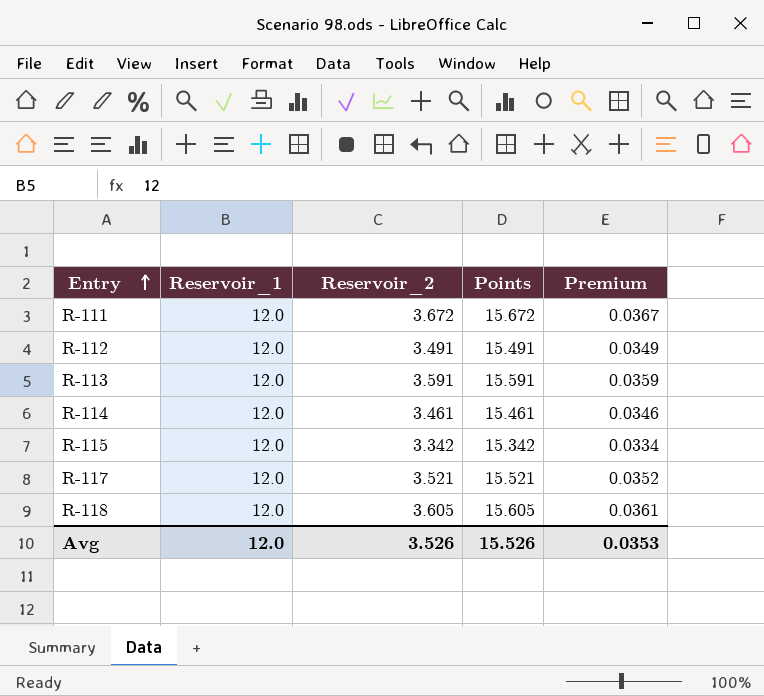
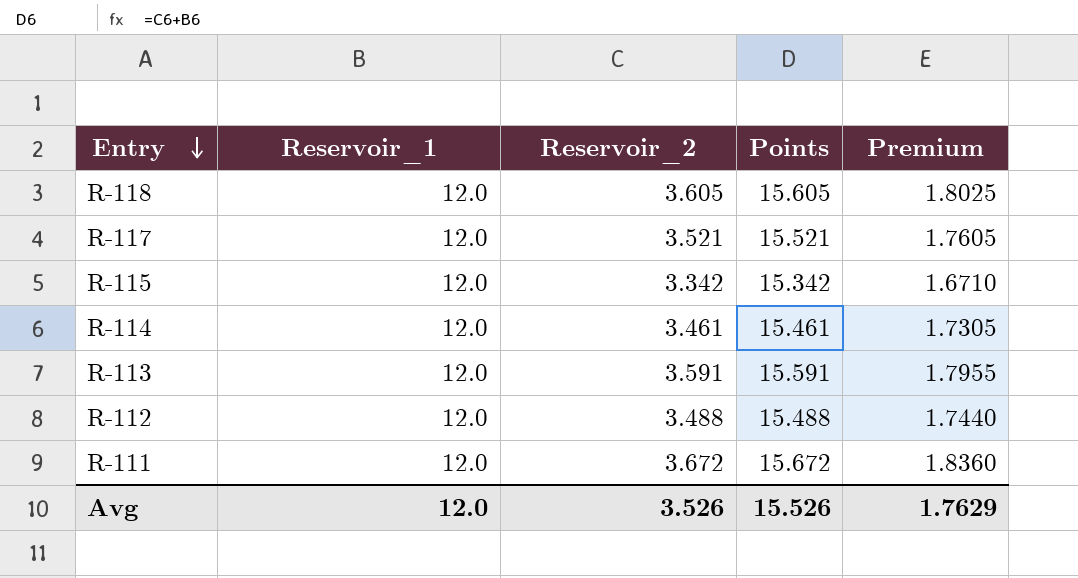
row order: Entry ascending -> Entry descending
column Premium | formula: [Reservoir_2] * 0.01 -> [Reservoir_2] * 0.5
R-112 | Reservoir_2: 3.491 -> 3.488
R-112 | Points: 15.491 -> 15.488
Avg | Premium: 0.0353 -> 1.7629

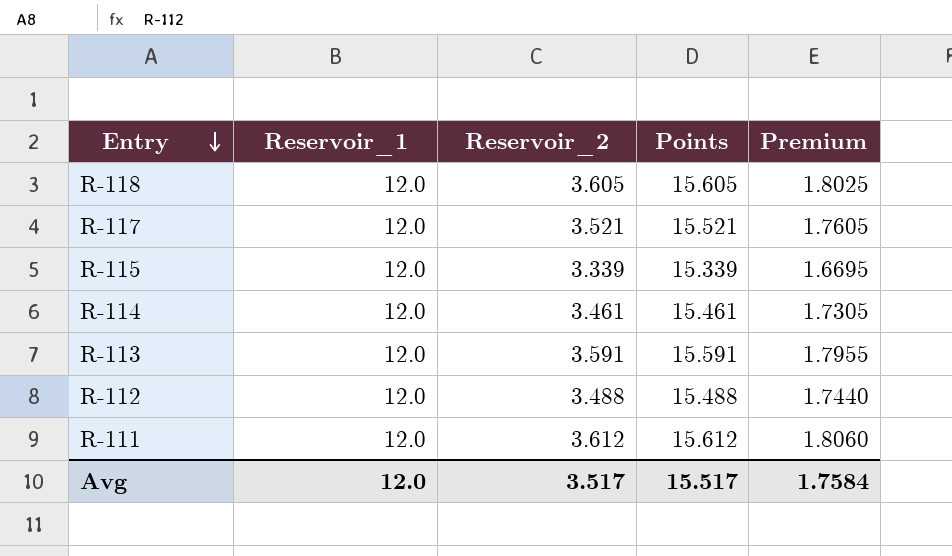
R-115 | Reservoir_2: 3.342 -> 3.339
R-115 | Points: 15.342 -> 15.339
R-115 | Premium: 1.6710 -> 1.6695
R-111 | Reservoir_2: 3.672 -> 3.612
R-111 | Points: 15.672 -> 15.612
R-111 | Premium: 1.8360 -> 1.8060
Avg | Reservoir_2: 3.526 -> 3.517
Avg | Points: 15.526 -> 15.517
Avg | Premium: 1.7629 -> 1.7584

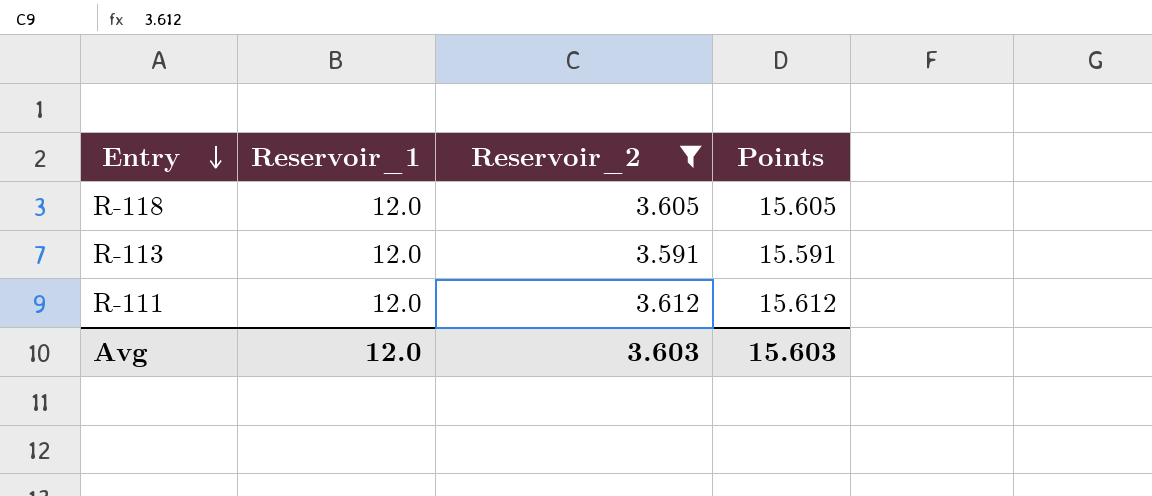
filter: none -> Reservoir_2 >= 3.591
column Premium | formula: [Reservoir_2] * 0.5 -> none
Avg | Reservoir_2: 3.517 -> 3.603
Avg | Points: 15.517 -> 15.603

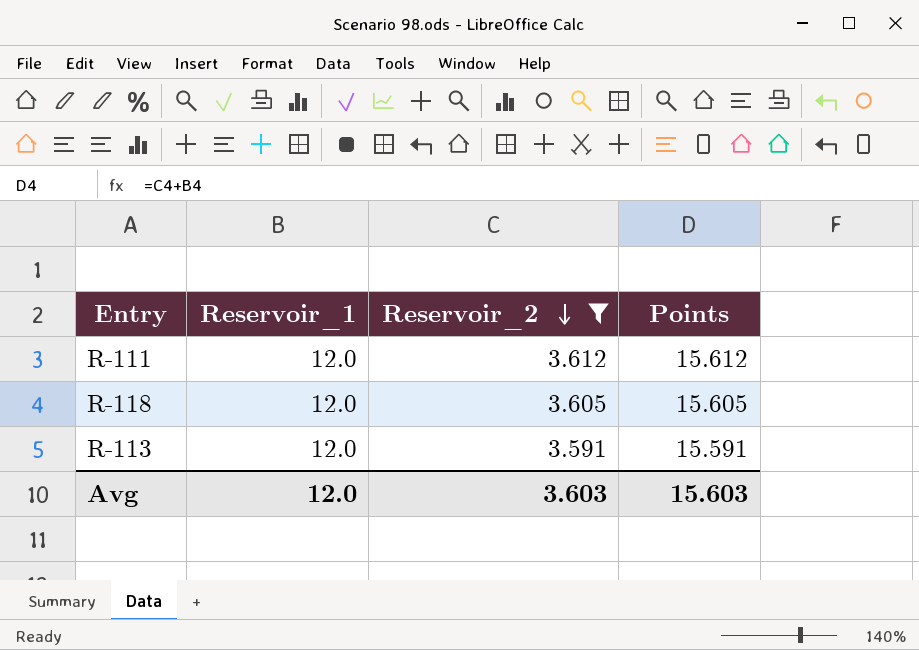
row order: Entry descending -> Reservoir_2 descending

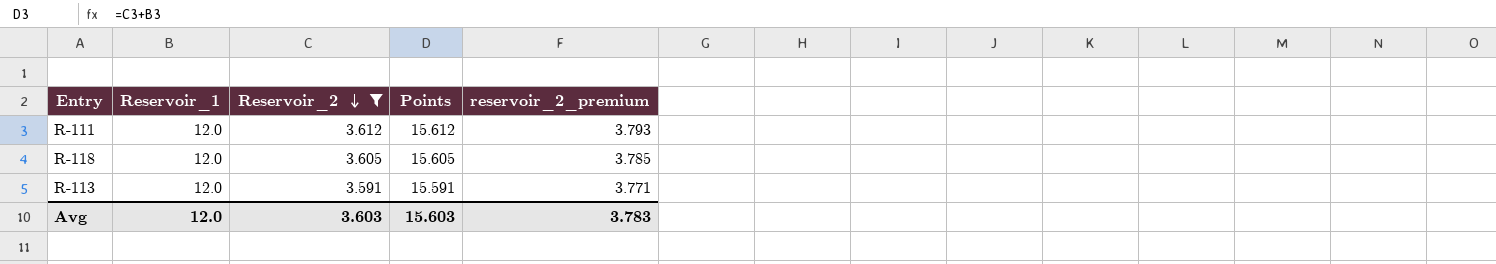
column reservoir_2_premium | formula: none -> [Reservoir_2] * 1.05

